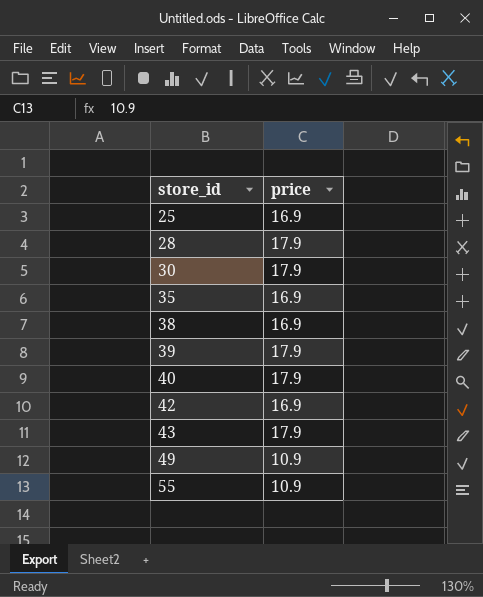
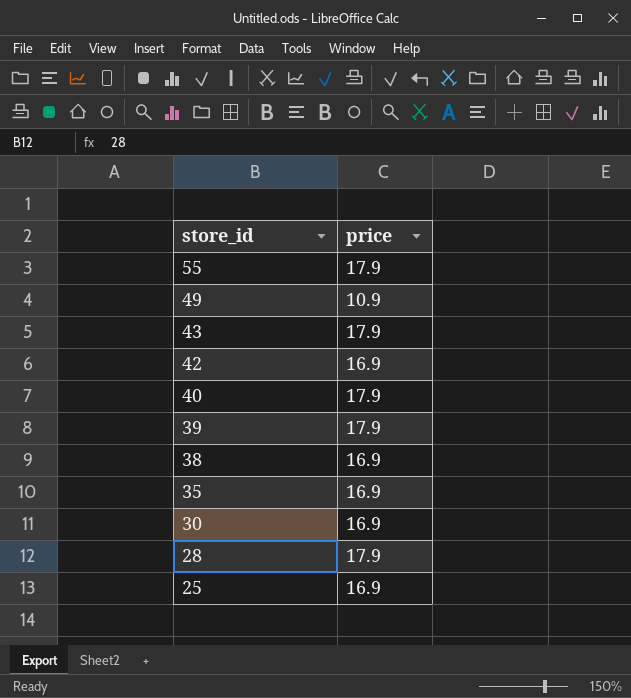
row order: store_id ascending -> store_id descending
55 | price: 10.9 -> 17.9
30 | price: 17.9 -> 16.9

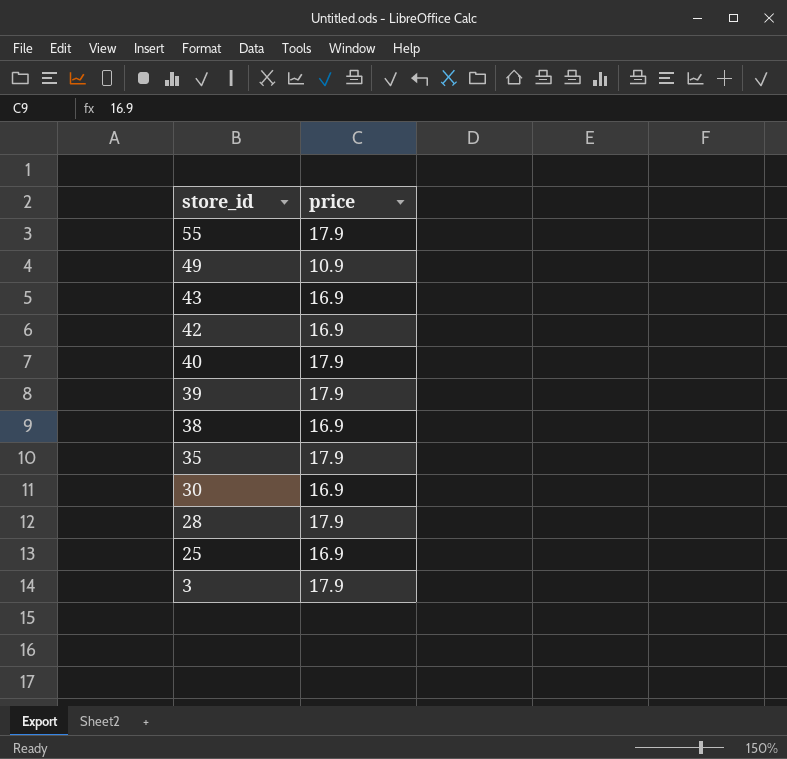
43 | price: 17.9 -> 16.9
35 | price: 16.9 -> 17.9
row 3: none -> 17.9

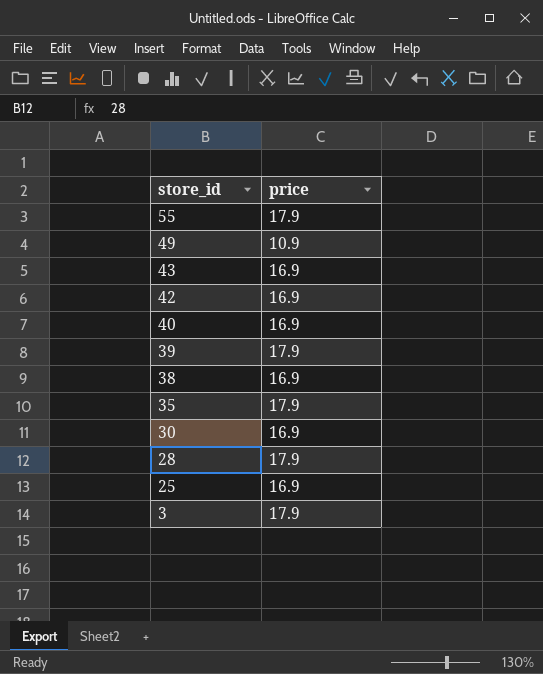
40 | price: 17.9 -> 16.9

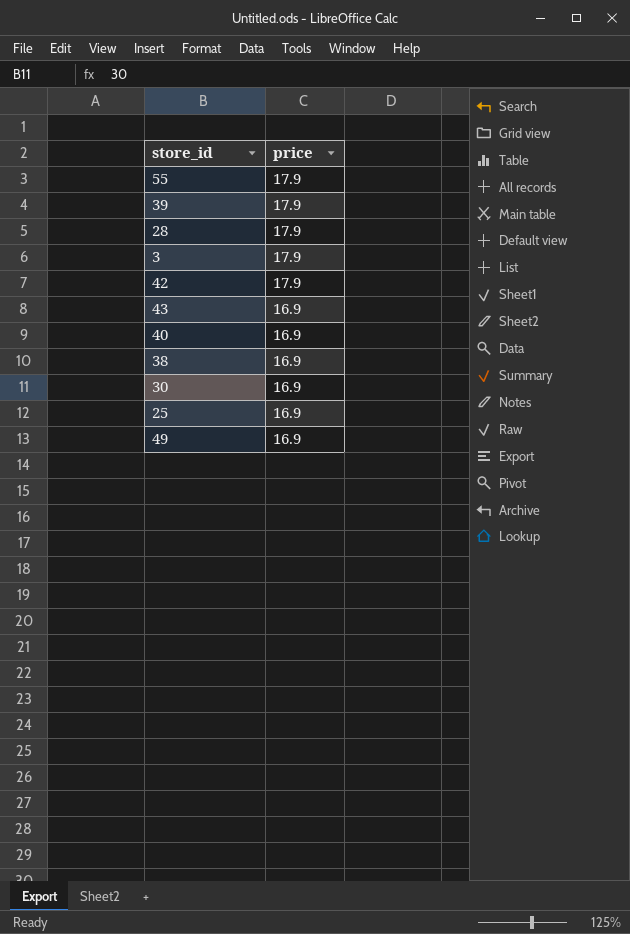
row order: store_id descending -> price descending
row 35: 17.9 -> none
42 | price: 16.9 -> 17.9
49 | price: 10.9 -> 16.9

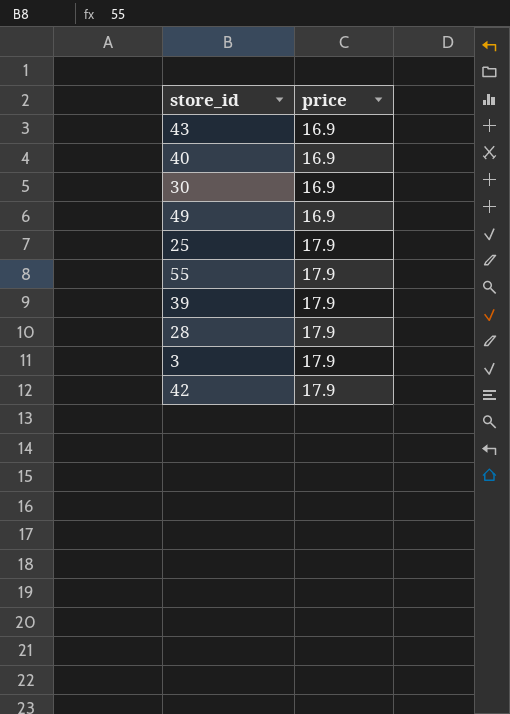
row order: price descending -> price ascending
row 38: 16.9 -> none
25 | price: 16.9 -> 17.9

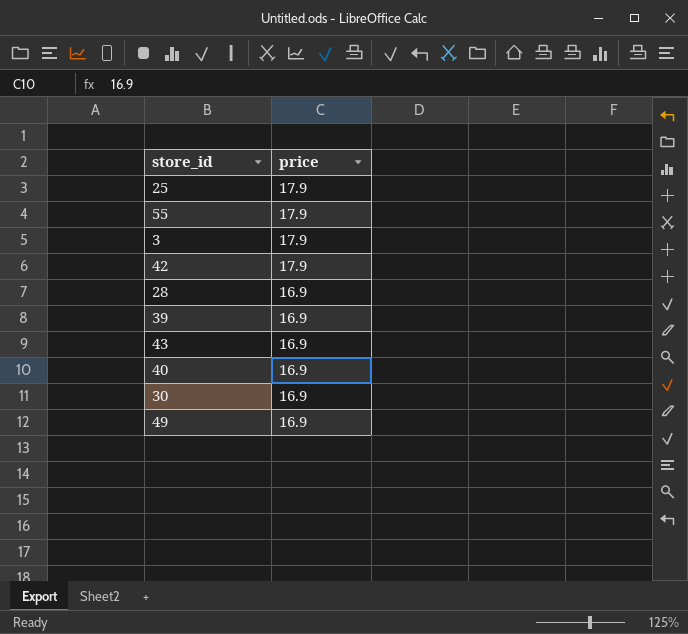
row order: price ascending -> price descending
28 | price: 17.9 -> 16.9
39 | price: 17.9 -> 16.9

